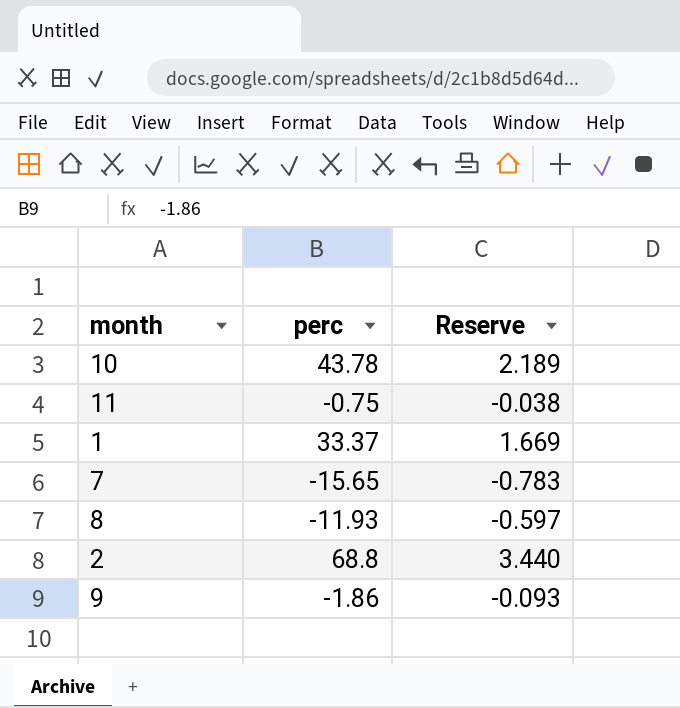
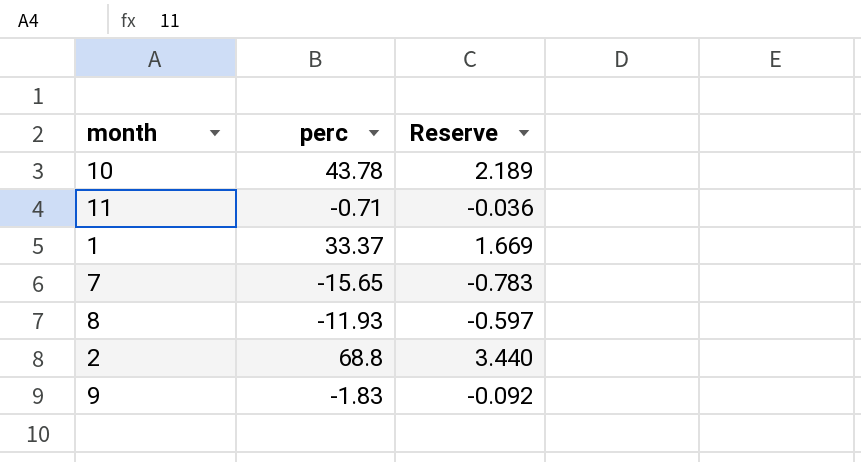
11 | perc: -0.75 -> -0.71
11 | Reserve: -0.038 -> -0.036
9 | perc: -1.86 -> -1.83
9 | Reserve: -0.093 -> -0.092

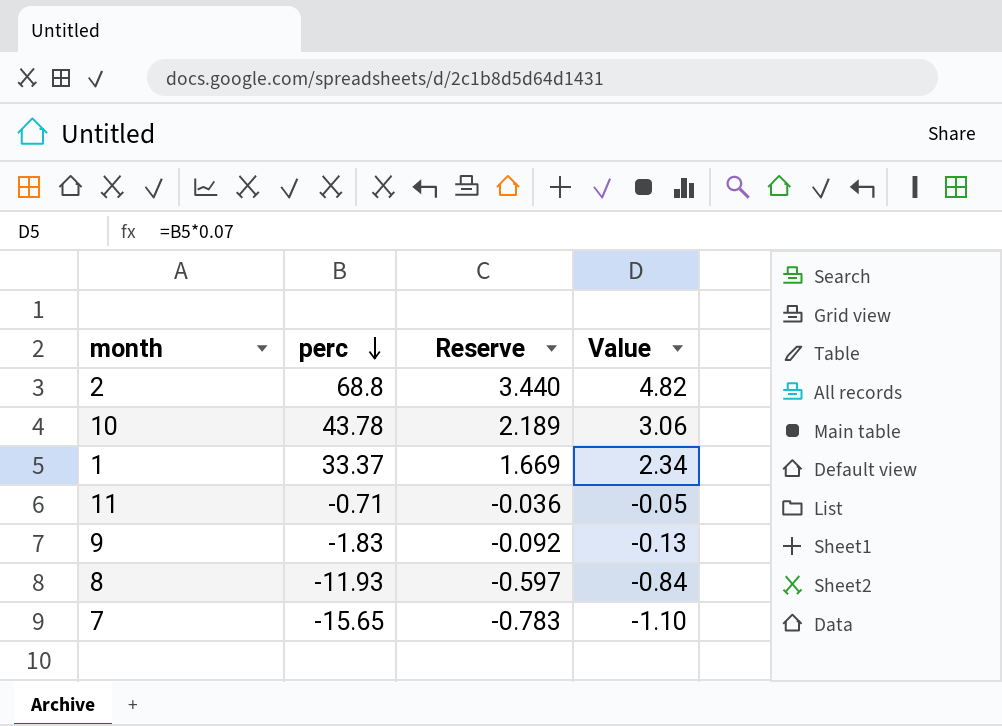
row order: none -> perc descending
column Value | formula: none -> [perc] * 0.07

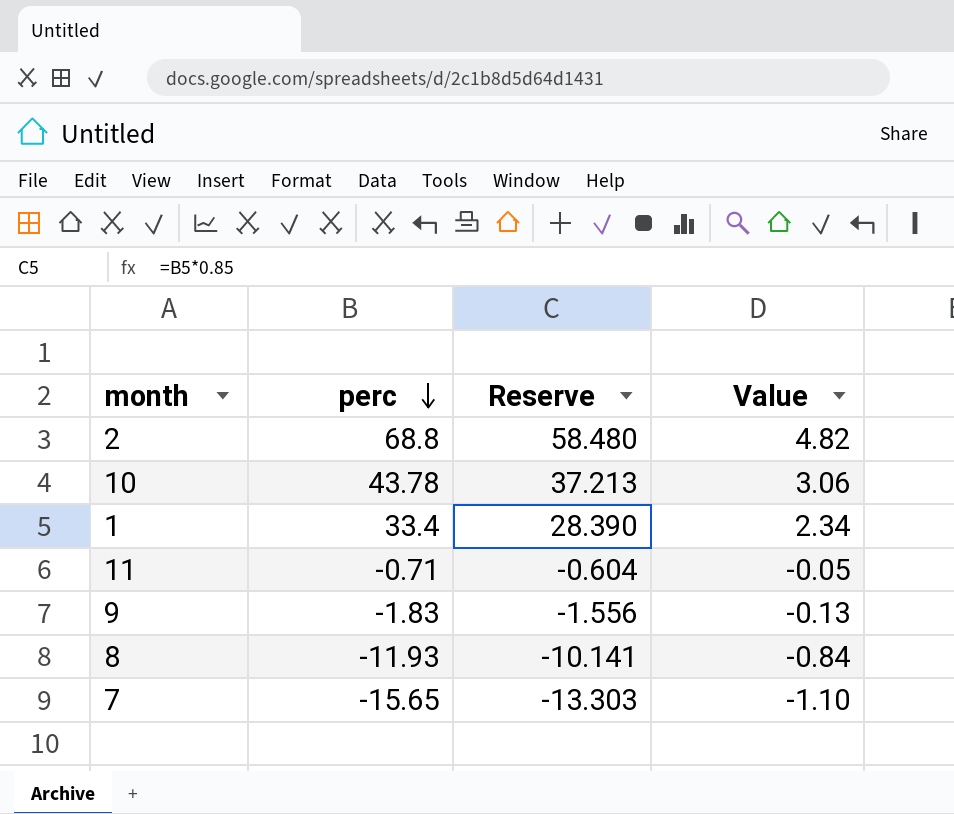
column Reserve | formula: [perc] * 0.05 -> [perc] * 0.85
1 | perc: 33.37 -> 33.4

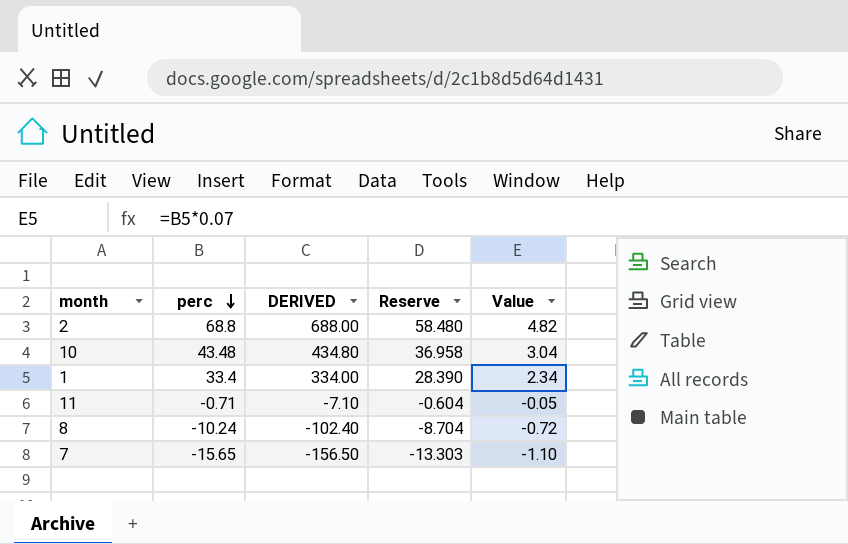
column DERIVED | formula: none -> [perc] * 10
row 9: -1.83 | -1.556 | -0.13 -> none
10 | perc: 43.78 -> 43.48
10 | Reserve: 37.213 -> 36.958
10 | Value: 3.06 -> 3.04
8 | perc: -11.93 -> -10.24
8 | Reserve: -10.141 -> -8.704
8 | Value: -0.84 -> -0.72

